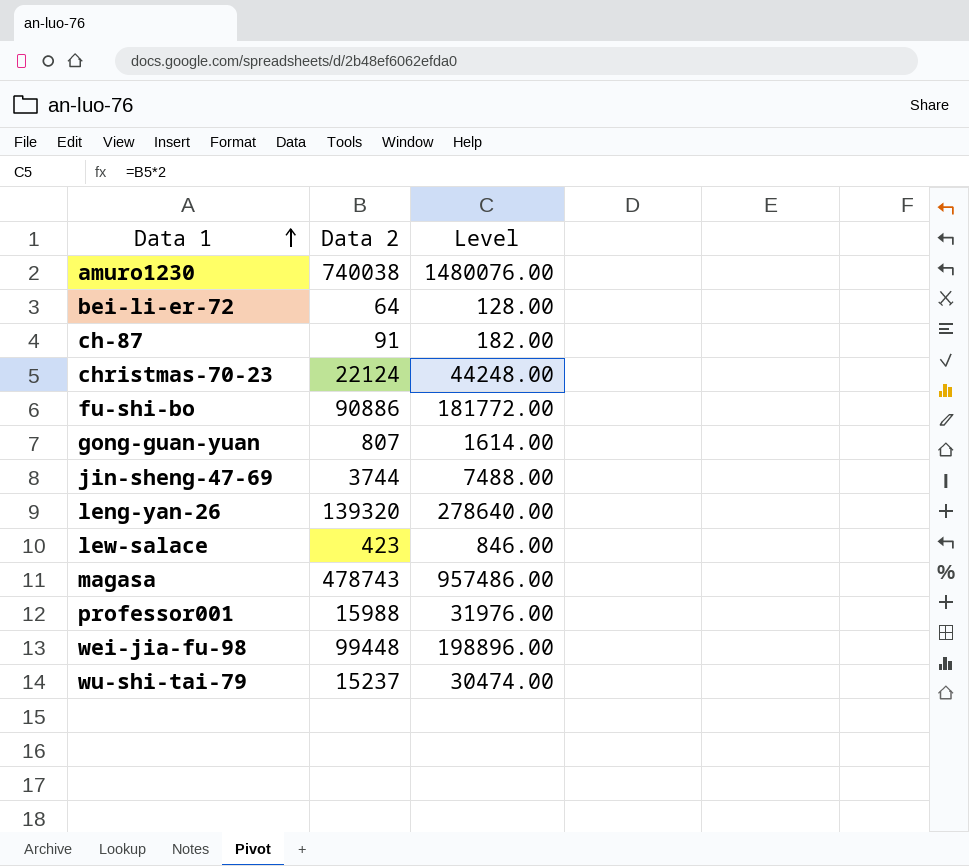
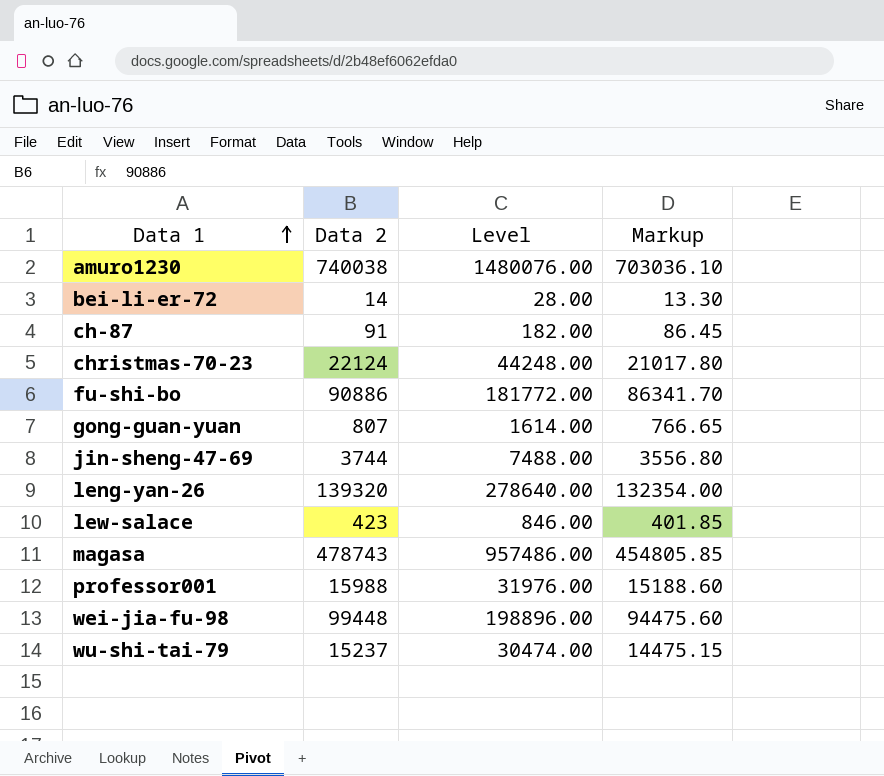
column Markup | formula: none -> [Data 2] * 0.95
bei-li-er-72 | Data 2: 64 -> 14
bei-li-er-72 | Level: 128.00 -> 28.00

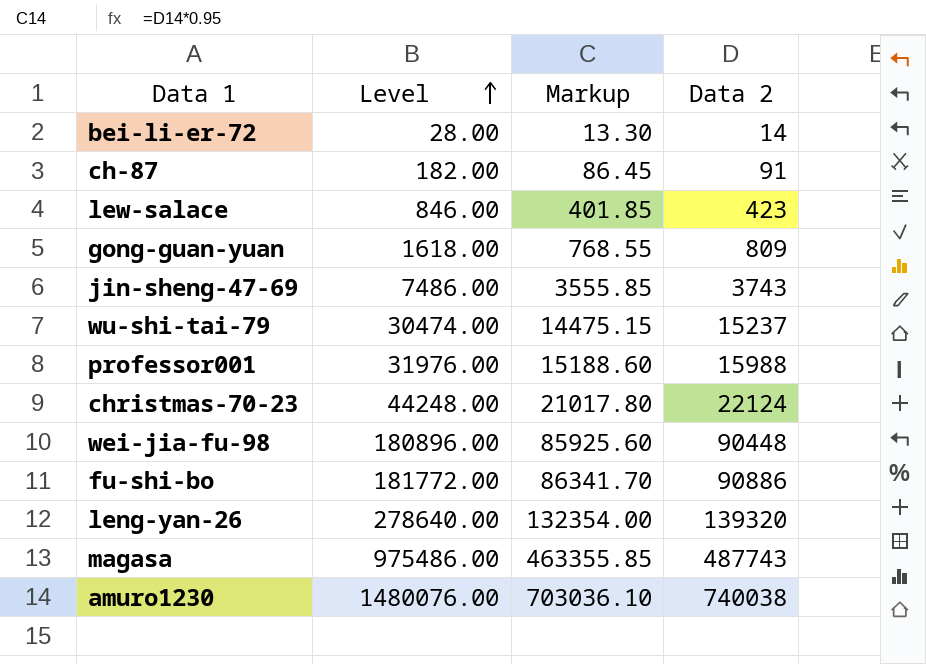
row order: Data 1 ascending -> Level ascending
column Data 2 | position: 2 -> 4
gong-guan-yuan | Level: 1614.00 -> 1618.00
gong-guan-yuan | Markup: 766.65 -> 768.55
gong-guan-yuan | Data 2: 807 -> 809
jin-sheng-47-69 | Level: 7488.00 -> 7486.00
jin-sheng-47-69 | Markup: 3556.80 -> 3555.85
jin-sheng-47-69 | Data 2: 3744 -> 3743
wei-jia-fu-98 | Level: 198896.00 -> 180896.00
wei-jia-fu-98 | Markup: 94475.60 -> 85925.60
wei-jia-fu-98 | Data 2: 99448 -> 90448
magasa | Level: 957486.00 -> 975486.00
magasa | Markup: 454805.85 -> 463355.85
magasa | Data 2: 478743 -> 487743

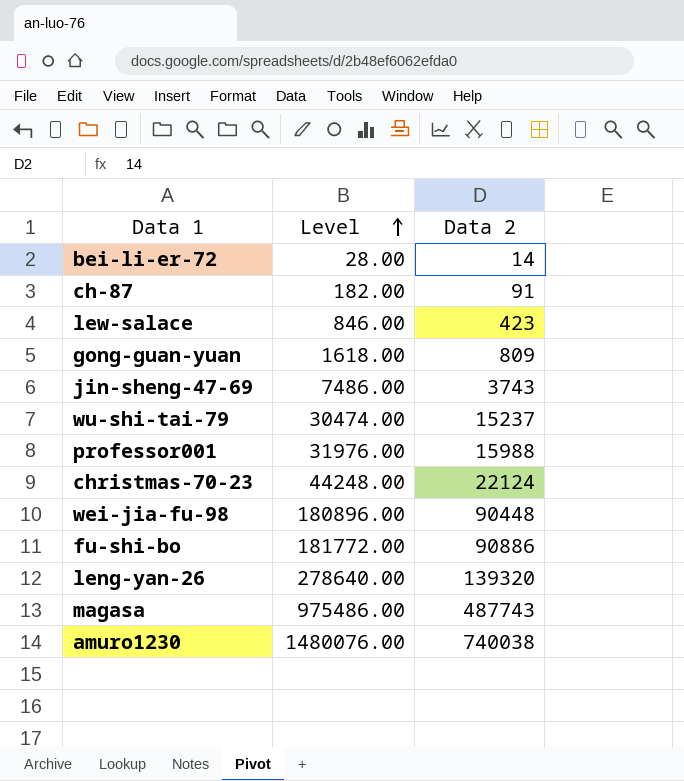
column Markup | formula: [Data 2] * 0.95 -> none

